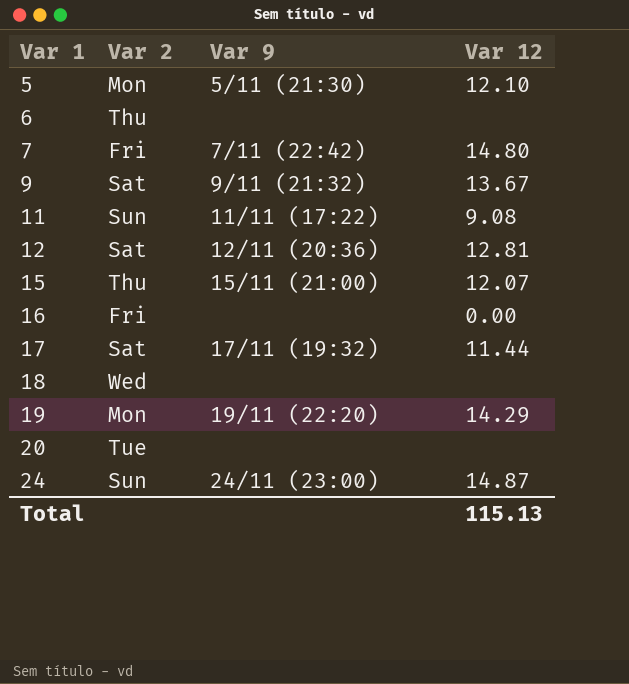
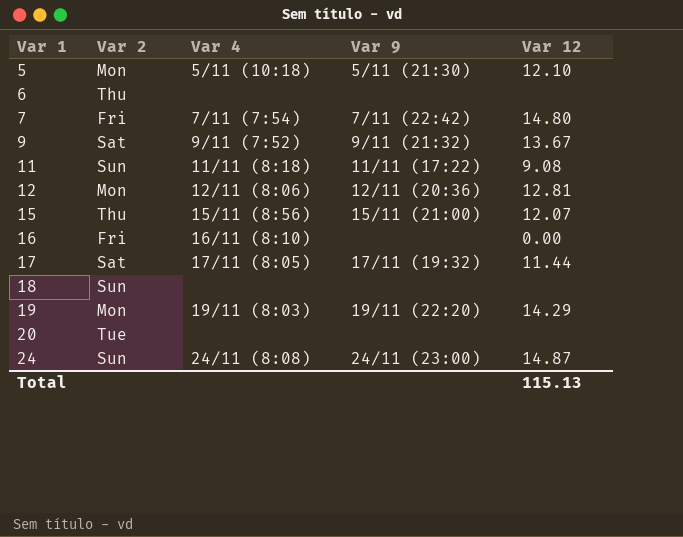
column Var 4 | position: none -> 3
12 | Var 2: Sat -> Mon
18 | Var 2: Wed -> Sun

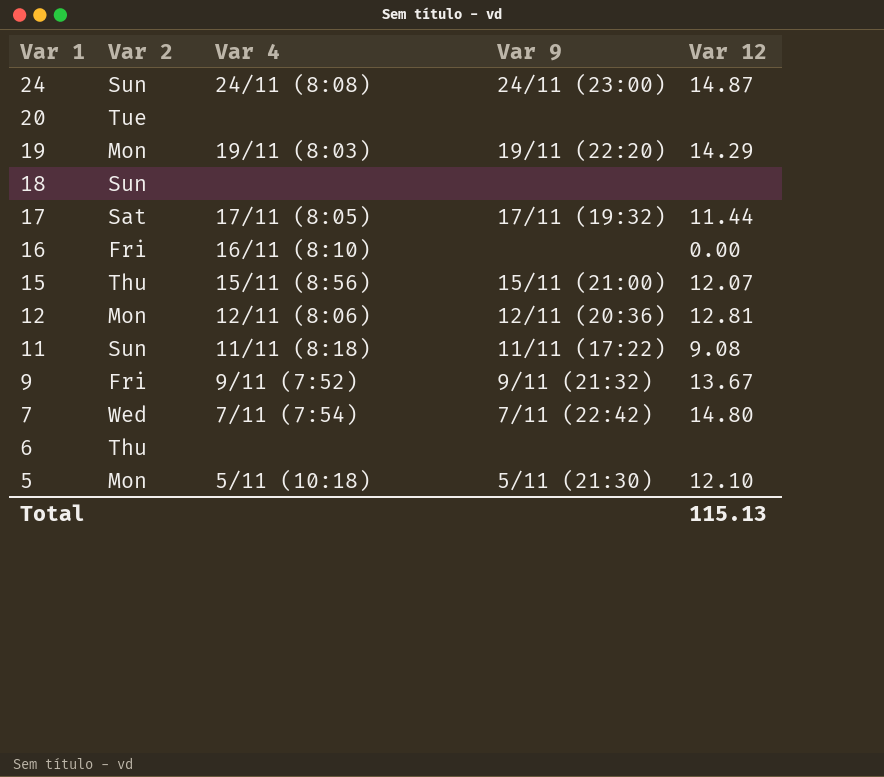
row order: Var 1 ascending -> Var 1 descending
9 | Var 2: Sat -> Fri
7 | Var 2: Fri -> Wed

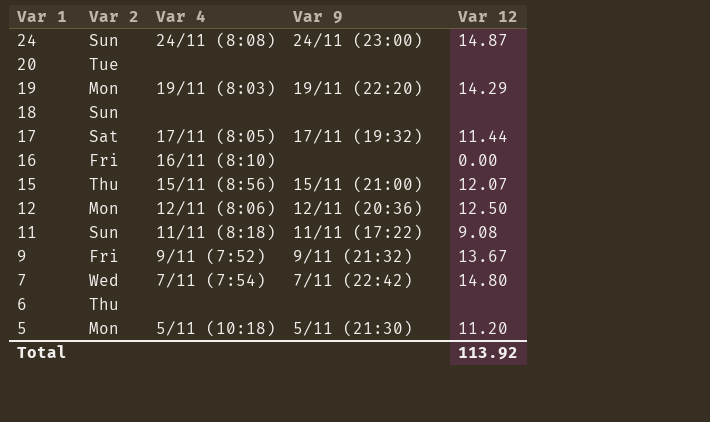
12 | Var 12: 12.81 -> 12.50
5 | Var 12: 12.10 -> 11.20
Total | Var 12: 115.13 -> 113.92

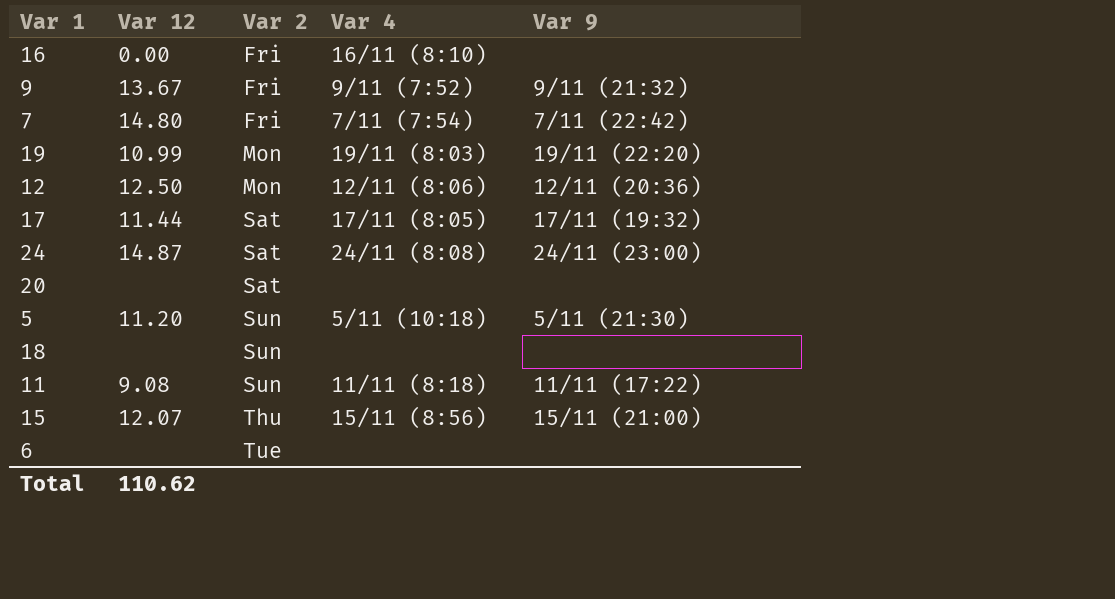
row order: Var 1 descending -> Var 2 ascending
column Var 12 | position: 5 -> 2
7 | Var 2: Wed -> Fri
19 | Var 12: 14.29 -> 10.99
24 | Var 2: Sun -> Sat
20 | Var 2: Tue -> Sat
5 | Var 2: Mon -> Sun
6 | Var 2: Thu -> Tue
Total | Var 12: 113.92 -> 110.62

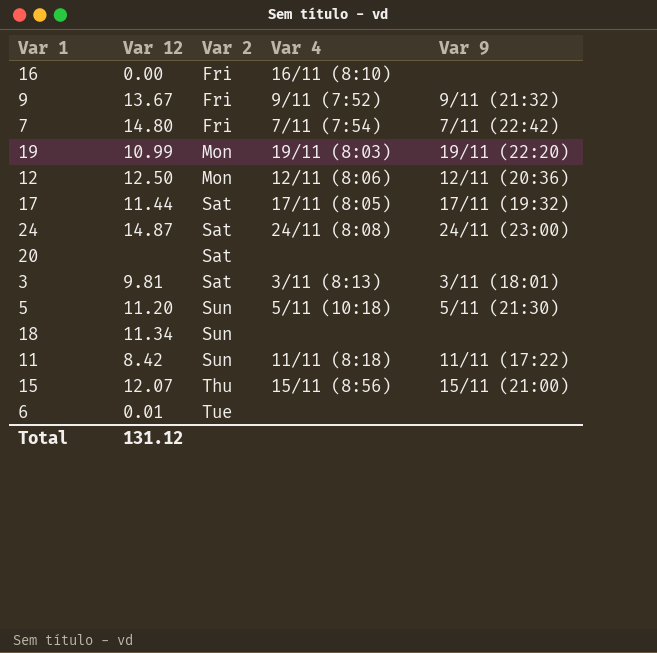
row 3: none -> 9.81 | Sat | 3/11 (8:13) | 3/11 (18:01)
18 | Var 12: none -> 11.34
11 | Var 12: 9.08 -> 8.42
6 | Var 12: none -> 0.01
Total | Var 12: 110.62 -> 131.12

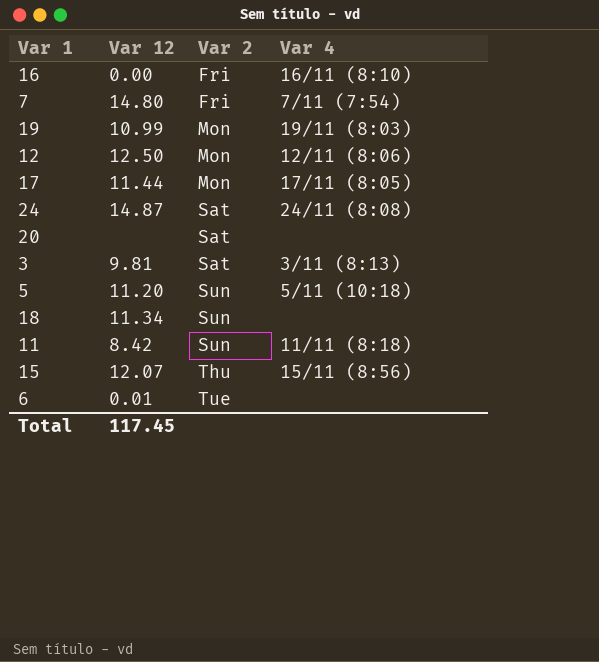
column Var 9 | position: 5 -> none
row 9: 13.67 | Fri | 9/11 (7:52) | 9/11 (21:32) -> none
17 | Var 2: Sat -> Mon
Total | Var 12: 131.12 -> 117.45

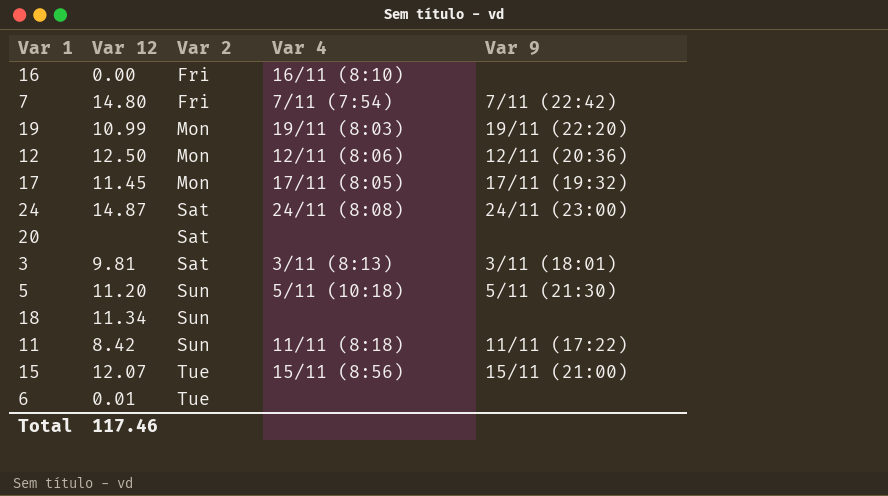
column Var 9 | position: none -> 5
17 | Var 12: 11.44 -> 11.45
15 | Var 2: Thu -> Tue
Total | Var 12: 117.45 -> 117.46

